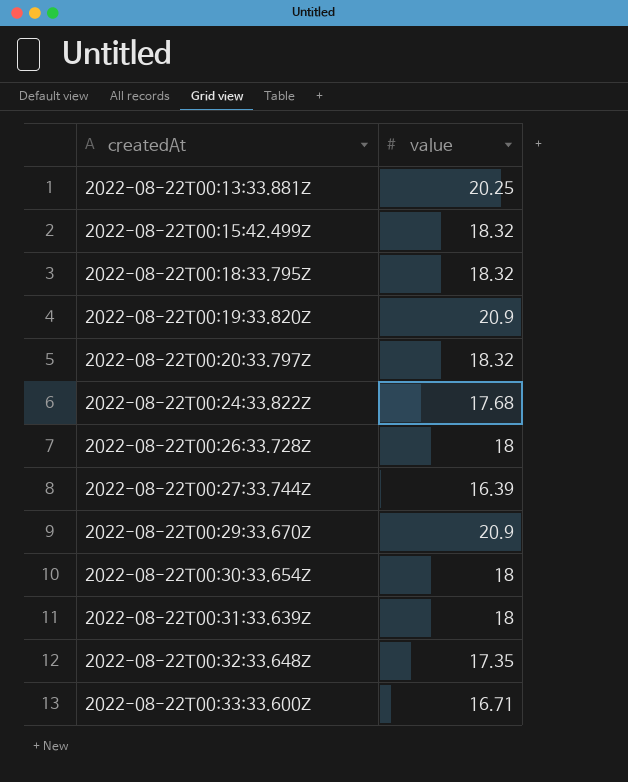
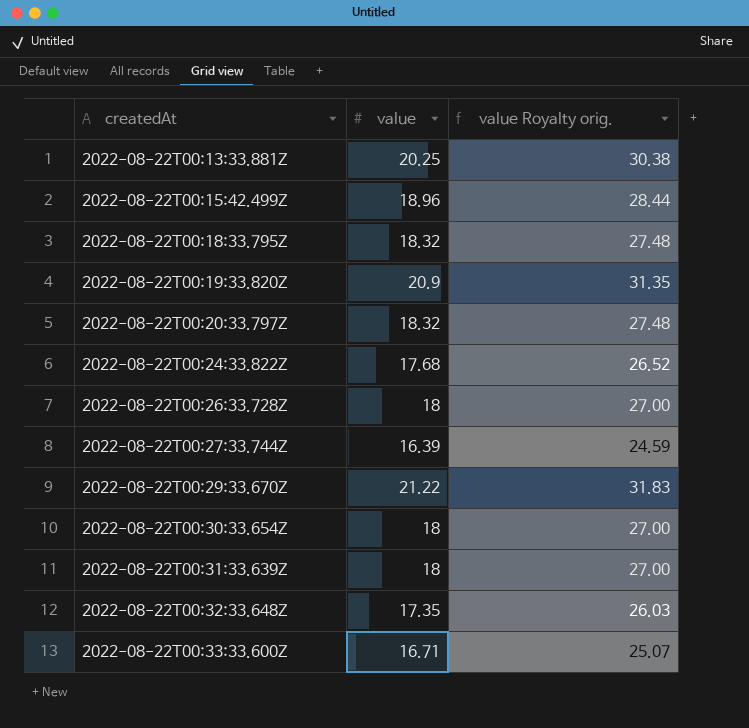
column value Royalty orig. | formula: none -> [value] * 1.5
2022-08-22T00:15:42.499Z | value: 18.32 -> 18.96
2022-08-22T00:29:33.670Z | value: 20.9 -> 21.22

